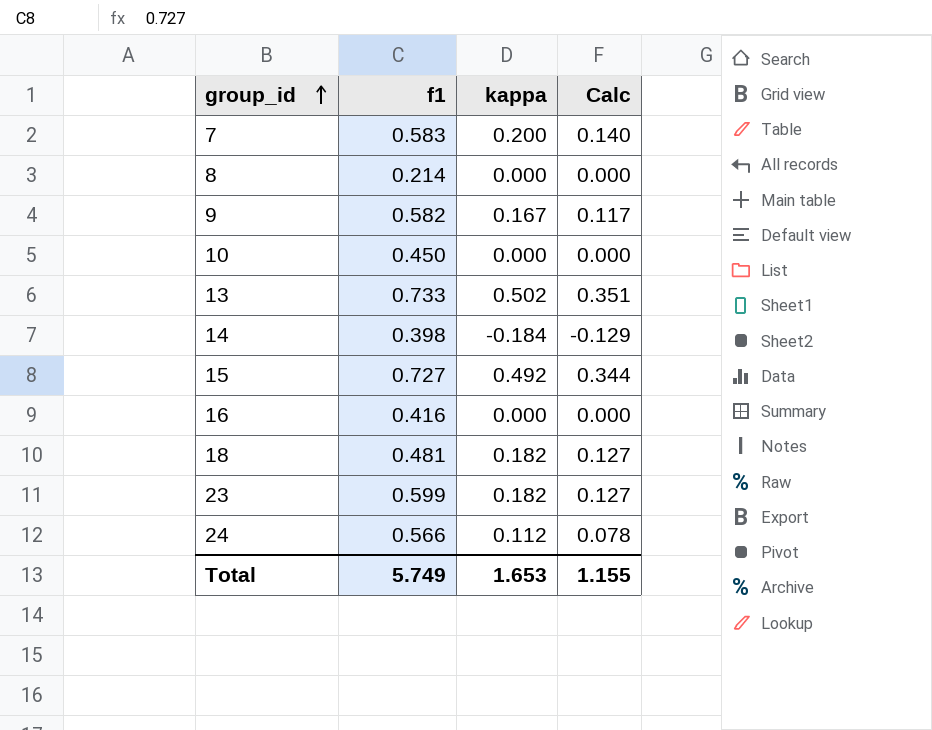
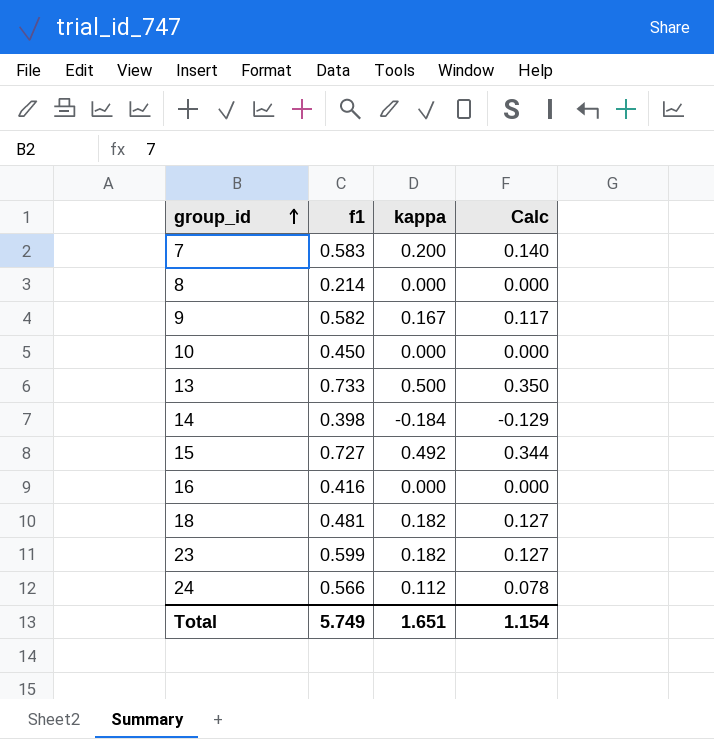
13 | kappa: 0.502 -> 0.500
13 | Calc: 0.351 -> 0.350
Total | kappa: 1.653 -> 1.651
Total | Calc: 1.155 -> 1.154

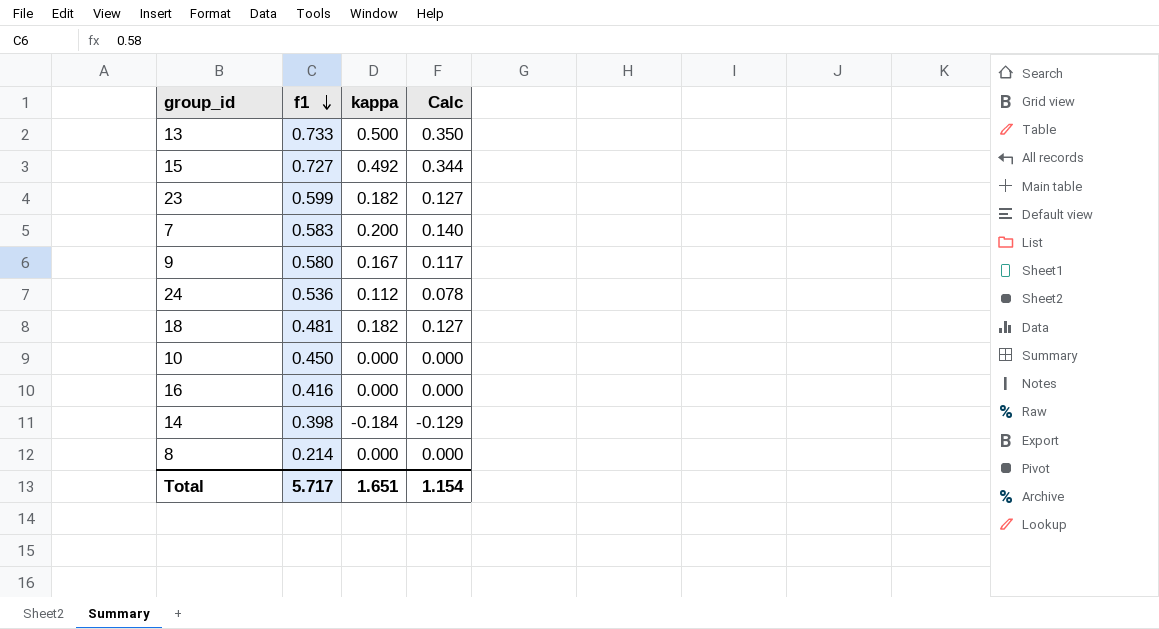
row order: group_id ascending -> f1 descending
9 | f1: 0.582 -> 0.580
24 | f1: 0.566 -> 0.536
Total | f1: 5.749 -> 5.717

